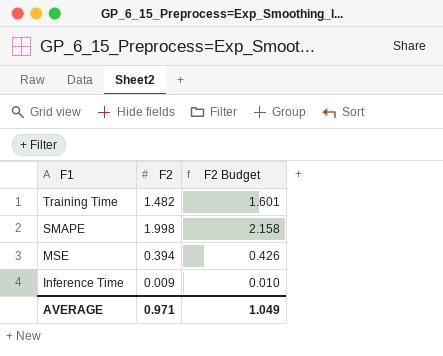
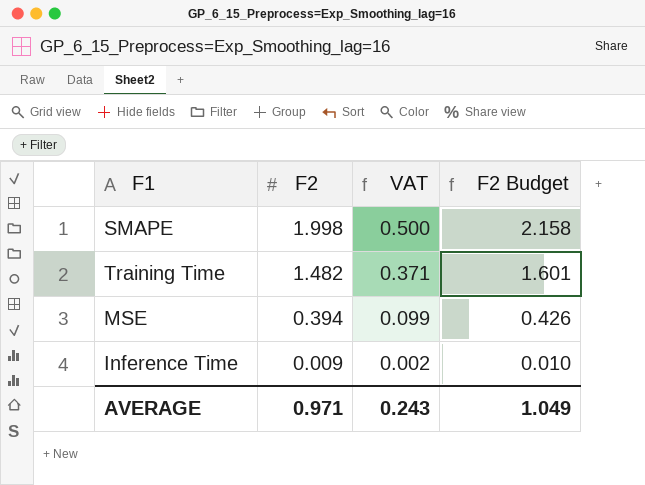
row order: F1 descending -> F2 descending
column VAT | formula: none -> [F2] * 0.25

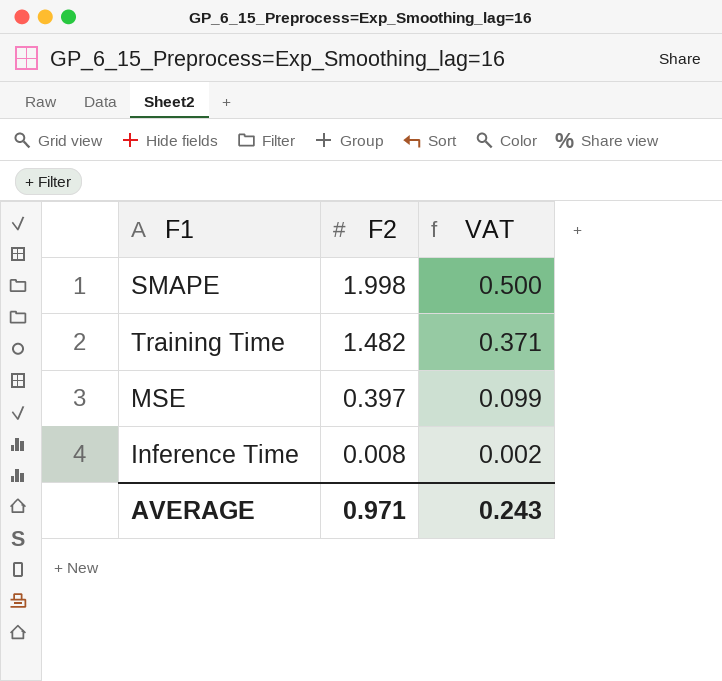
column F2 Budget | formula: [F2] * 1.08 -> none
MSE | F2: 0.394 -> 0.397
Inference Time | F2: 0.009 -> 0.008

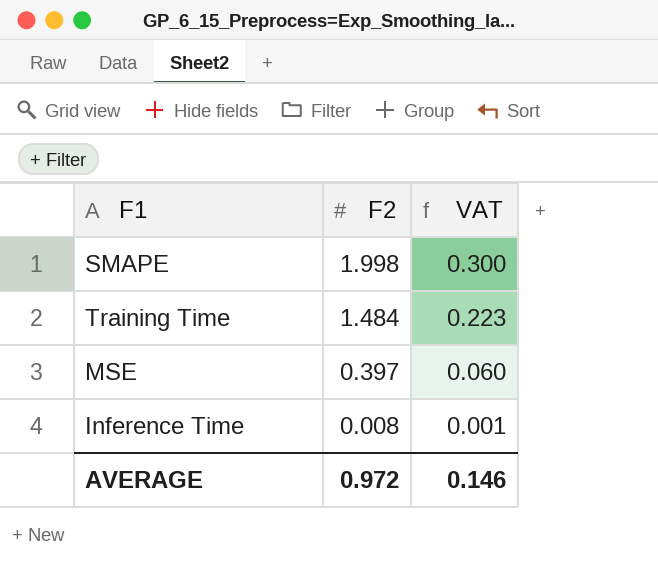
column VAT | formula: [F2] * 0.25 -> [F2] * 0.15
Training Time | F2: 1.482 -> 1.484
AVERAGE | F2: 0.971 -> 0.972
AVERAGE | VAT: 0.243 -> 0.146

